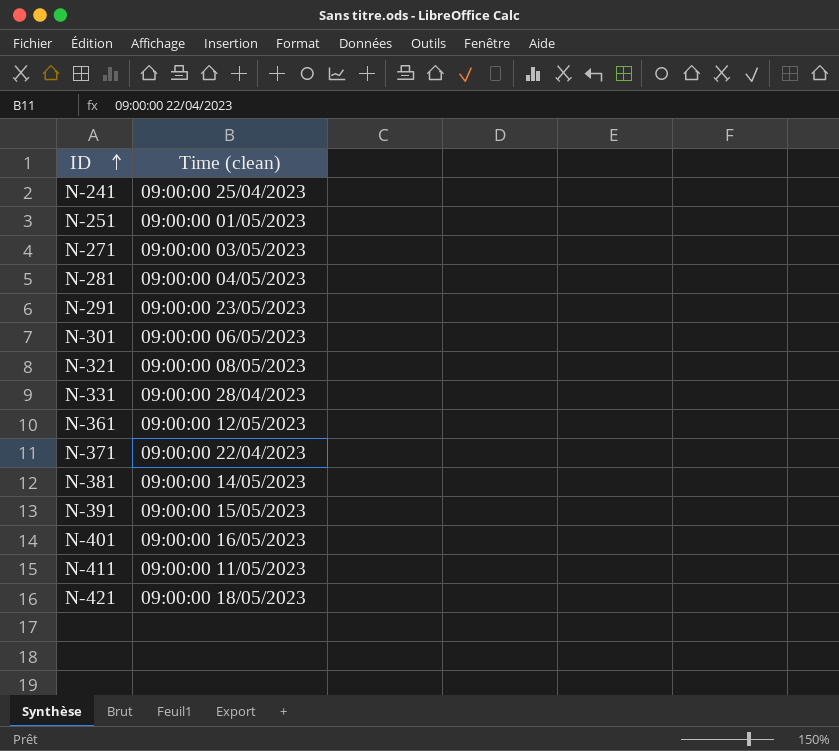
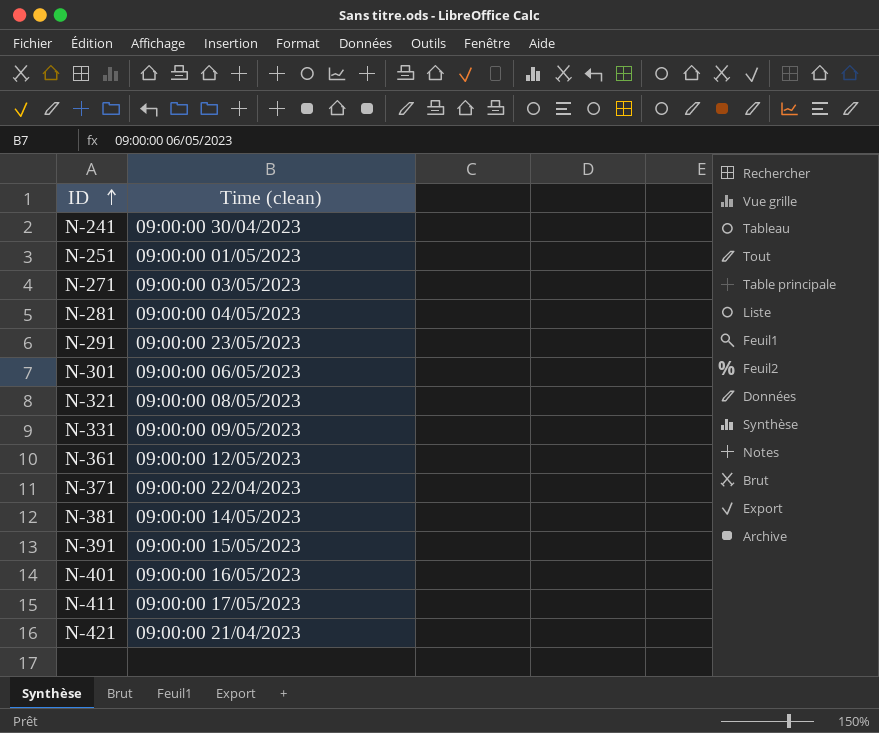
N-241 | Time (clean): 09:00:00 25/04/2023 -> 09:00:00 30/04/2023
N-331 | Time (clean): 09:00:00 28/04/2023 -> 09:00:00 09/05/2023
N-411 | Time (clean): 09:00:00 11/05/2023 -> 09:00:00 17/05/2023
N-421 | Time (clean): 09:00:00 18/05/2023 -> 09:00:00 21/04/2023

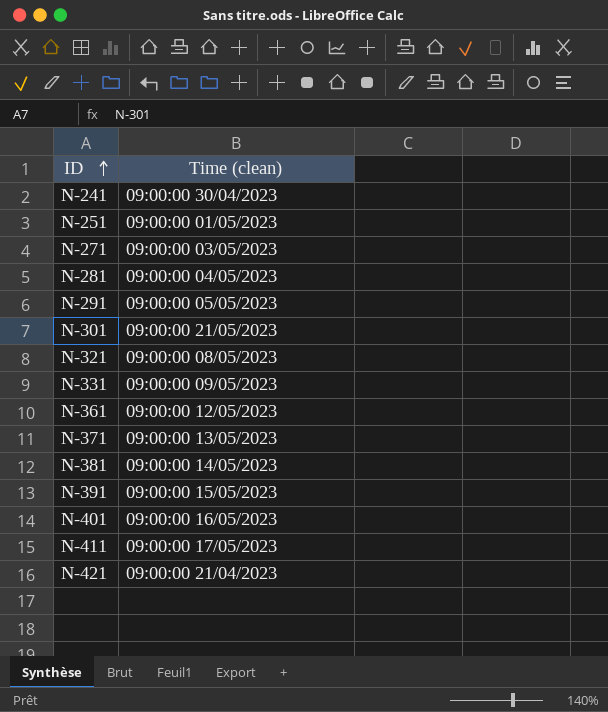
N-291 | Time (clean): 09:00:00 23/05/2023 -> 09:00:00 05/05/2023
N-301 | Time (clean): 09:00:00 06/05/2023 -> 09:00:00 21/05/2023
N-371 | Time (clean): 09:00:00 22/04/2023 -> 09:00:00 13/05/2023

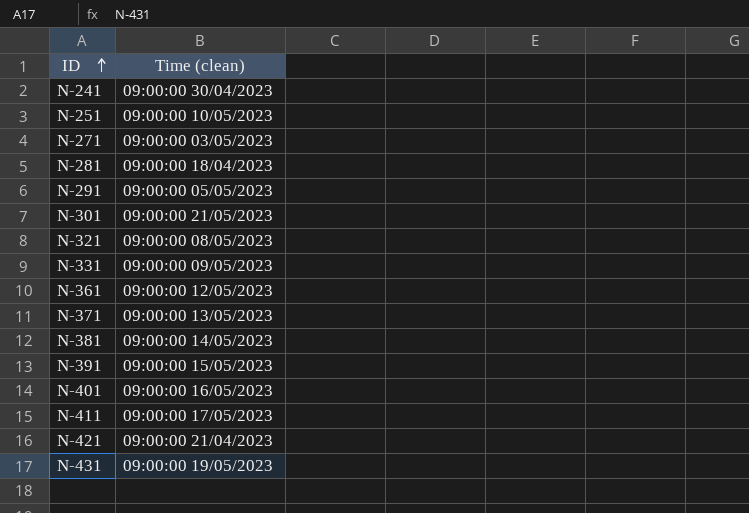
N-251 | Time (clean): 09:00:00 01/05/2023 -> 09:00:00 10/05/2023
N-281 | Time (clean): 09:00:00 04/05/2023 -> 09:00:00 18/04/2023
row N-431: none -> 09:00:00 19/05/2023

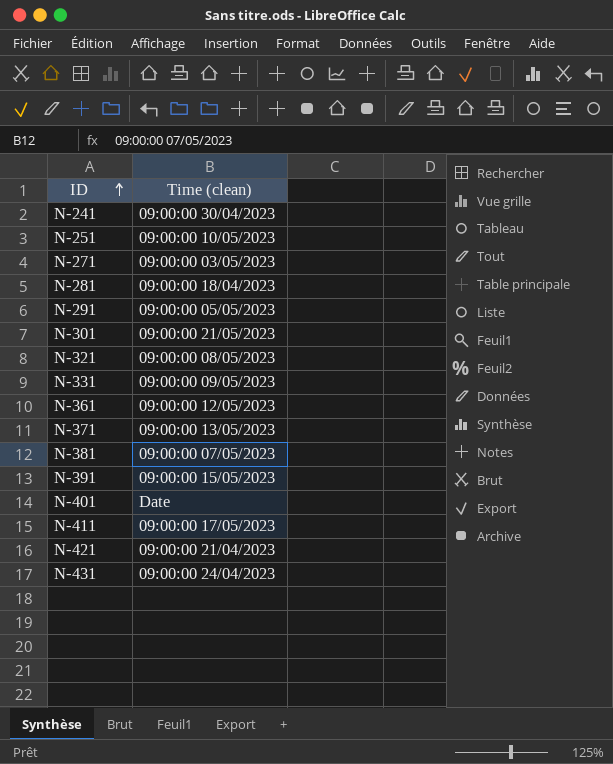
N-381 | Time (clean): 09:00:00 14/05/2023 -> 09:00:00 07/05/2023
N-401 | Time (clean): 09:00:00 16/05/2023 -> Date
N-431 | Time (clean): 09:00:00 19/05/2023 -> 09:00:00 24/04/2023

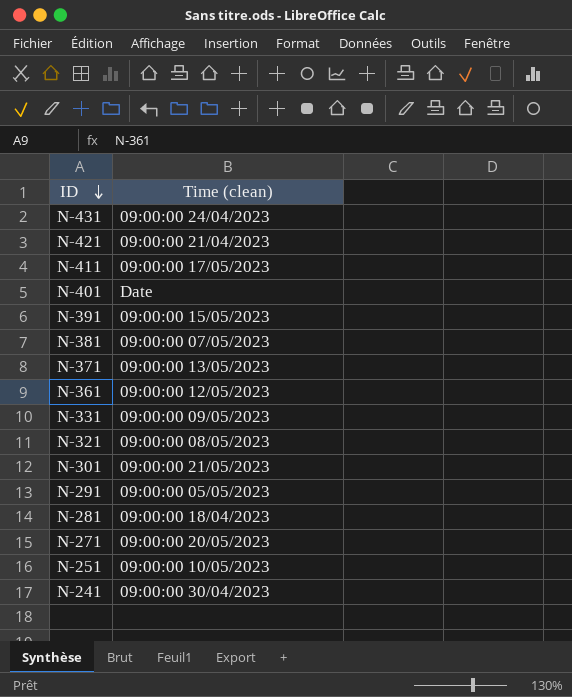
row order: ID ascending -> ID descending
N-271 | Time (clean): 09:00:00 03/05/2023 -> 09:00:00 20/05/2023

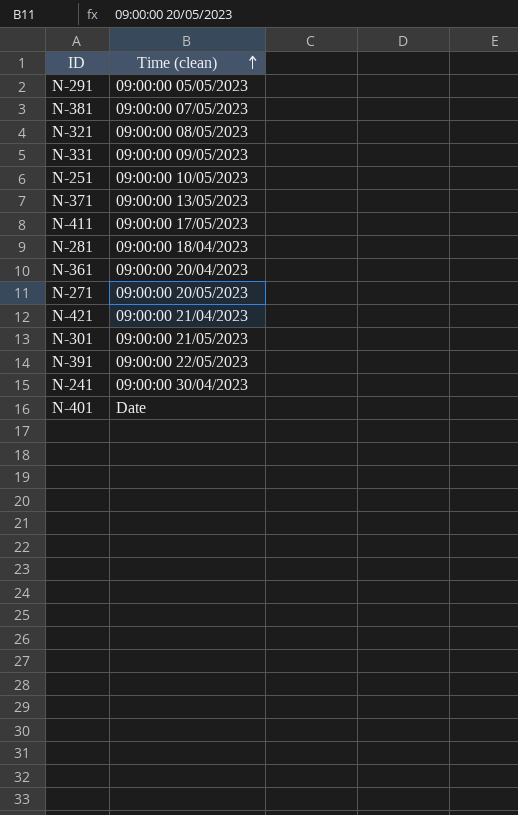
row order: ID descending -> Time (clean) ascending
row N-431: 09:00:00 24/04/2023 -> none
N-361 | Time (clean): 09:00:00 12/05/2023 -> 09:00:00 20/04/2023
N-391 | Time (clean): 09:00:00 15/05/2023 -> 09:00:00 22/05/2023

